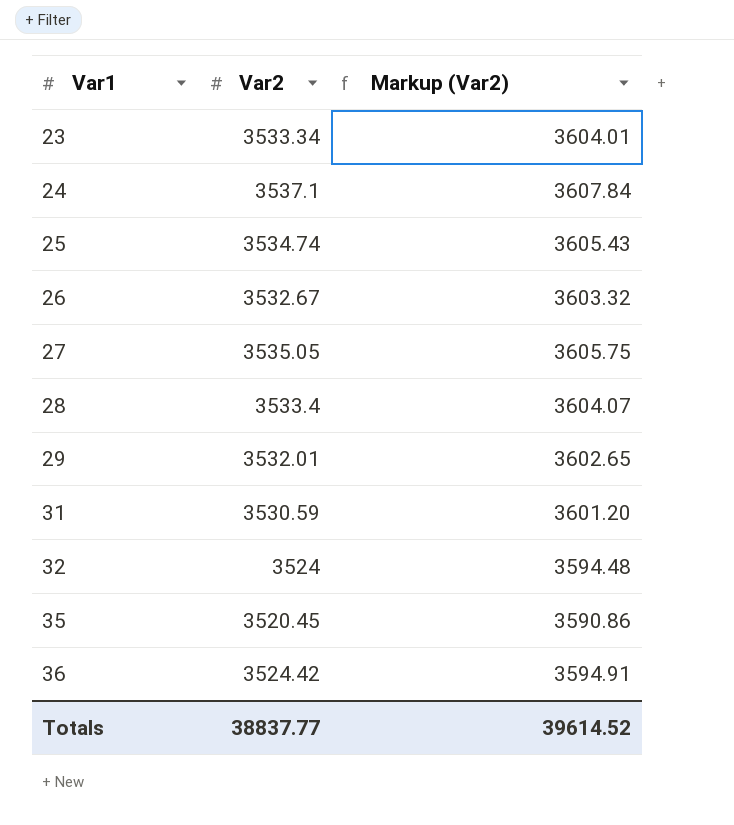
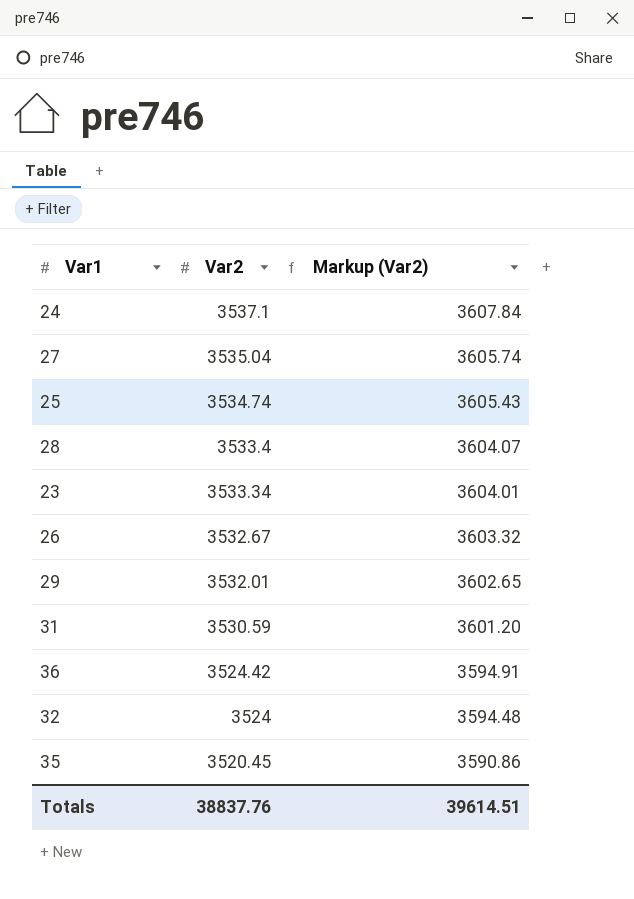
row order: Var1 ascending -> Var2 descending
27 | Var2: 3535.05 -> 3535.04
27 | Markup (Var2): 3605.75 -> 3605.74
Totals | Var2: 38837.77 -> 38837.76
Totals | Markup (Var2): 39614.52 -> 39614.51

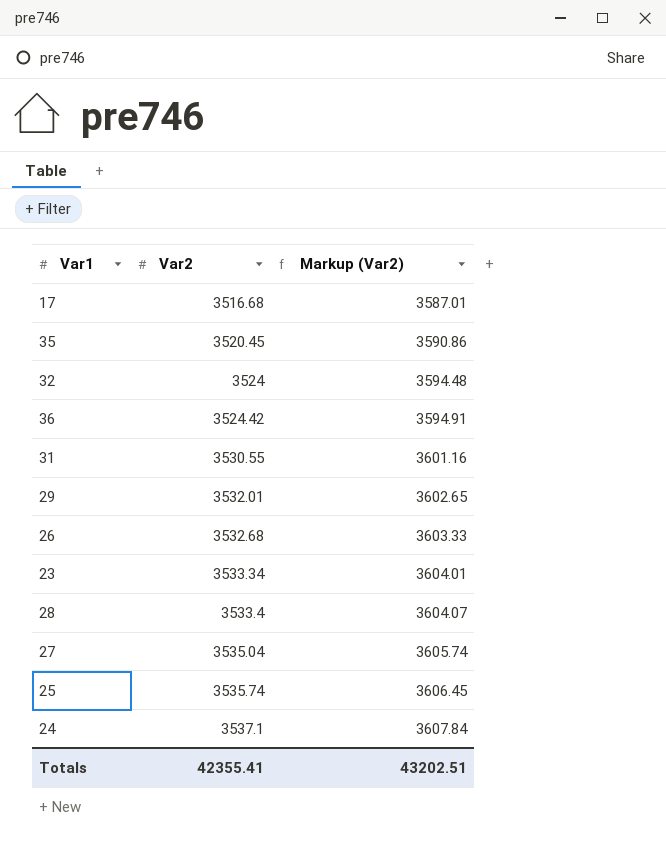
row order: Var2 descending -> Var2 ascending
row 17: none -> 3516.68 | 3587.01
31 | Var2: 3530.59 -> 3530.55
31 | Markup (Var2): 3601.20 -> 3601.16
26 | Var2: 3532.67 -> 3532.68
26 | Markup (Var2): 3603.32 -> 3603.33
25 | Var2: 3534.74 -> 3535.74
25 | Markup (Var2): 3605.43 -> 3606.45
Totals | Var2: 38837.76 -> 42355.41
Totals | Markup (Var2): 39614.51 -> 43202.51

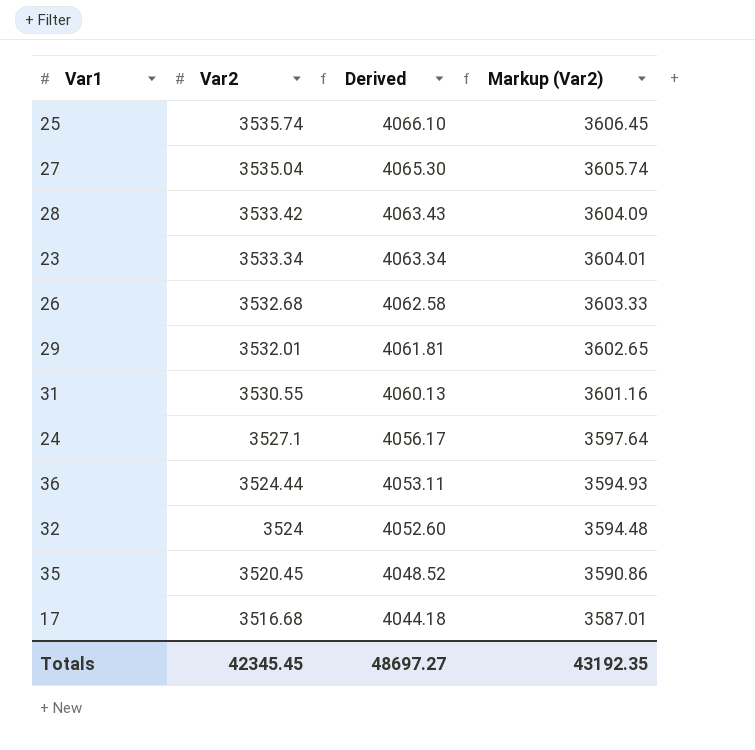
row order: Var2 ascending -> Var2 descending
column Derived | formula: none -> [Var2] * 1.15
28 | Var2: 3533.4 -> 3533.42
28 | Markup (Var2): 3604.07 -> 3604.09
24 | Var2: 3537.1 -> 3527.1
24 | Markup (Var2): 3607.84 -> 3597.64
36 | Var2: 3524.42 -> 3524.44
36 | Markup (Var2): 3594.91 -> 3594.93
Totals | Var2: 42355.41 -> 42345.45
Totals | Markup (Var2): 43202.51 -> 43192.35

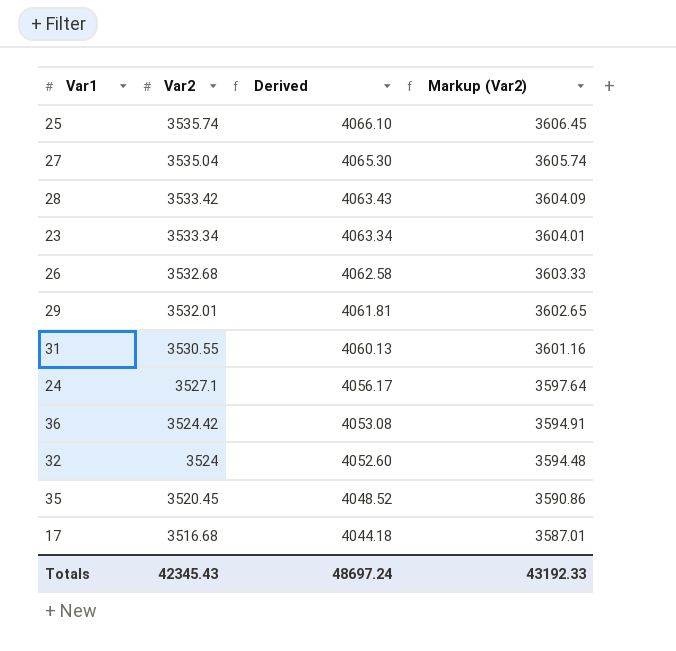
36 | Var2: 3524.44 -> 3524.42
36 | Derived: 4053.11 -> 4053.08
36 | Markup (Var2): 3594.93 -> 3594.91
Totals | Var2: 42345.45 -> 42345.43
Totals | Derived: 48697.27 -> 48697.24
Totals | Markup (Var2): 43192.35 -> 43192.33

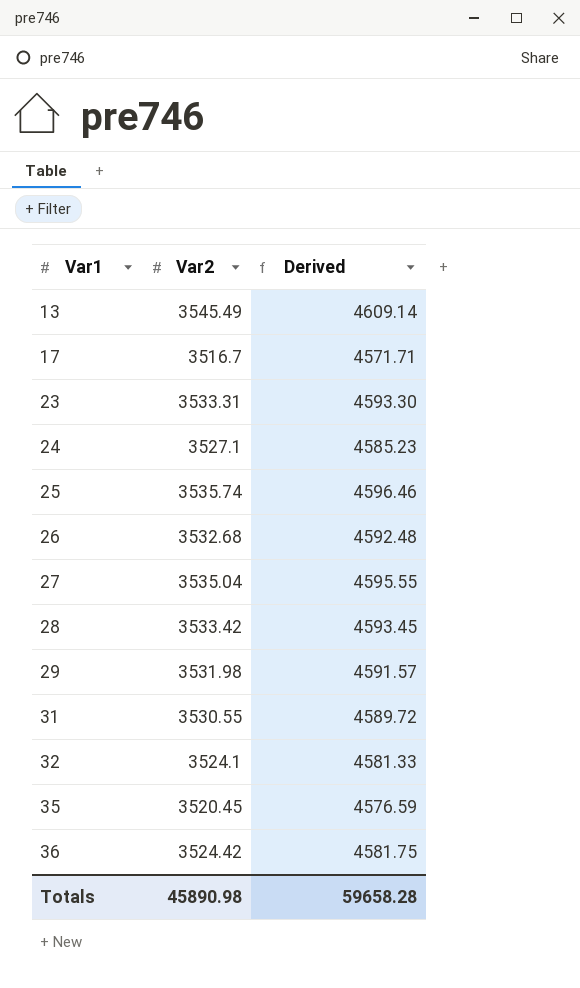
row order: Var2 descending -> Var1 ascending
column Markup (Var2) | formula: [Var2] * 1.02 -> none
column Derived | formula: [Var2] * 1.15 -> [Var2] * 1.3
row 13: none -> 3545.49 | 4609.14
17 | Var2: 3516.68 -> 3516.7
23 | Var2: 3533.34 -> 3533.31
29 | Var2: 3532.01 -> 3531.98
32 | Var2: 3524 -> 3524.1
Totals | Var2: 42345.43 -> 45890.98
Totals | Derived: 48697.24 -> 59658.28

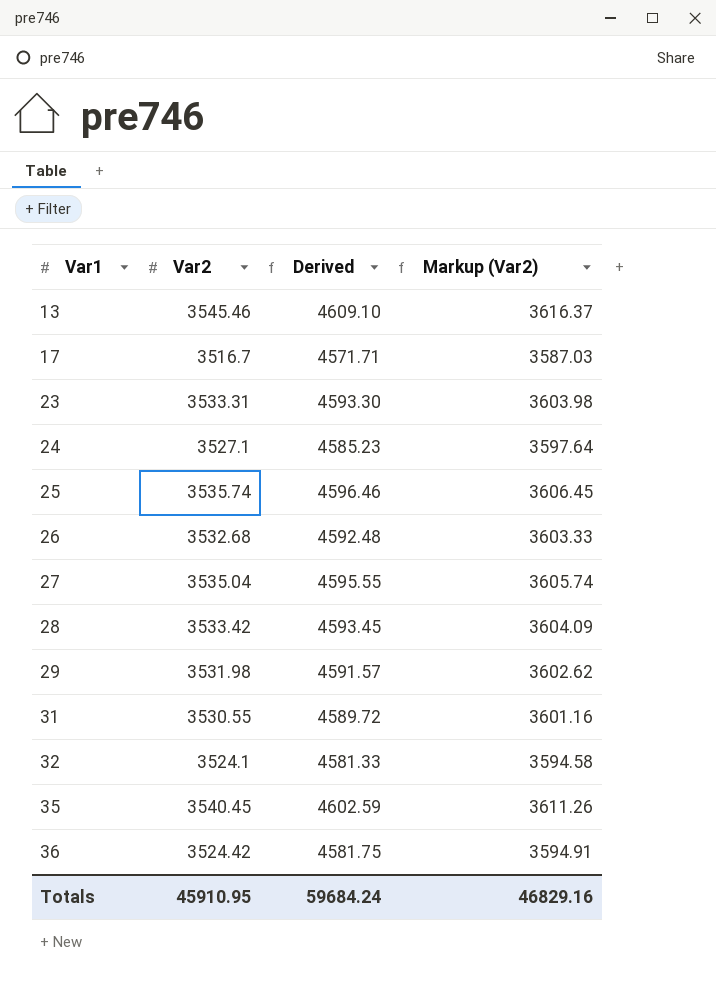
column Markup (Var2) | formula: none -> [Var2] * 1.02
13 | Var2: 3545.49 -> 3545.46
13 | Derived: 4609.14 -> 4609.10
35 | Var2: 3520.45 -> 3540.45
35 | Derived: 4576.59 -> 4602.59
Totals | Var2: 45890.98 -> 45910.95
Totals | Derived: 59658.28 -> 59684.24

